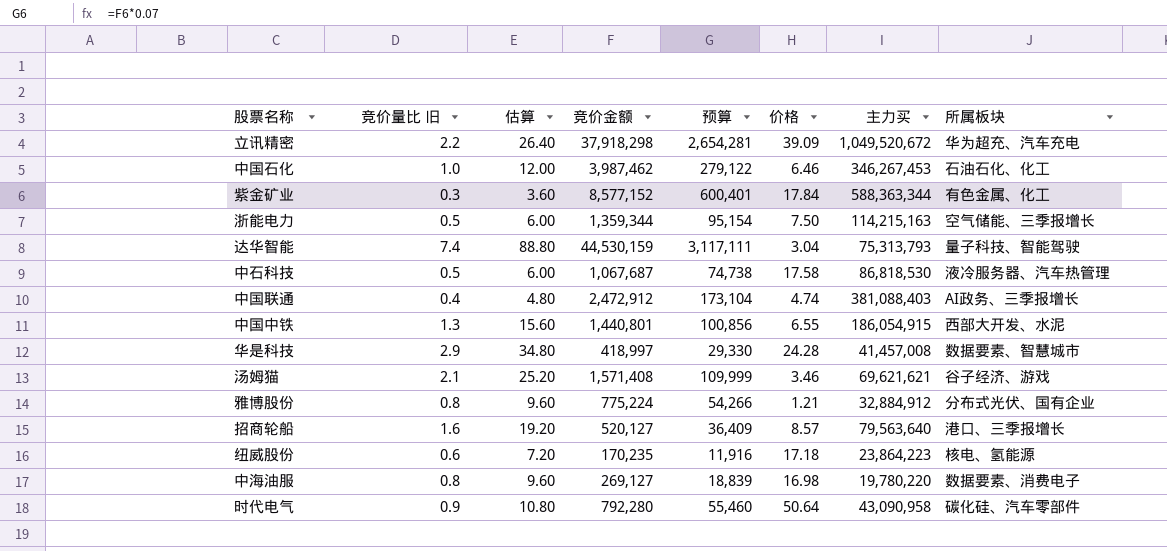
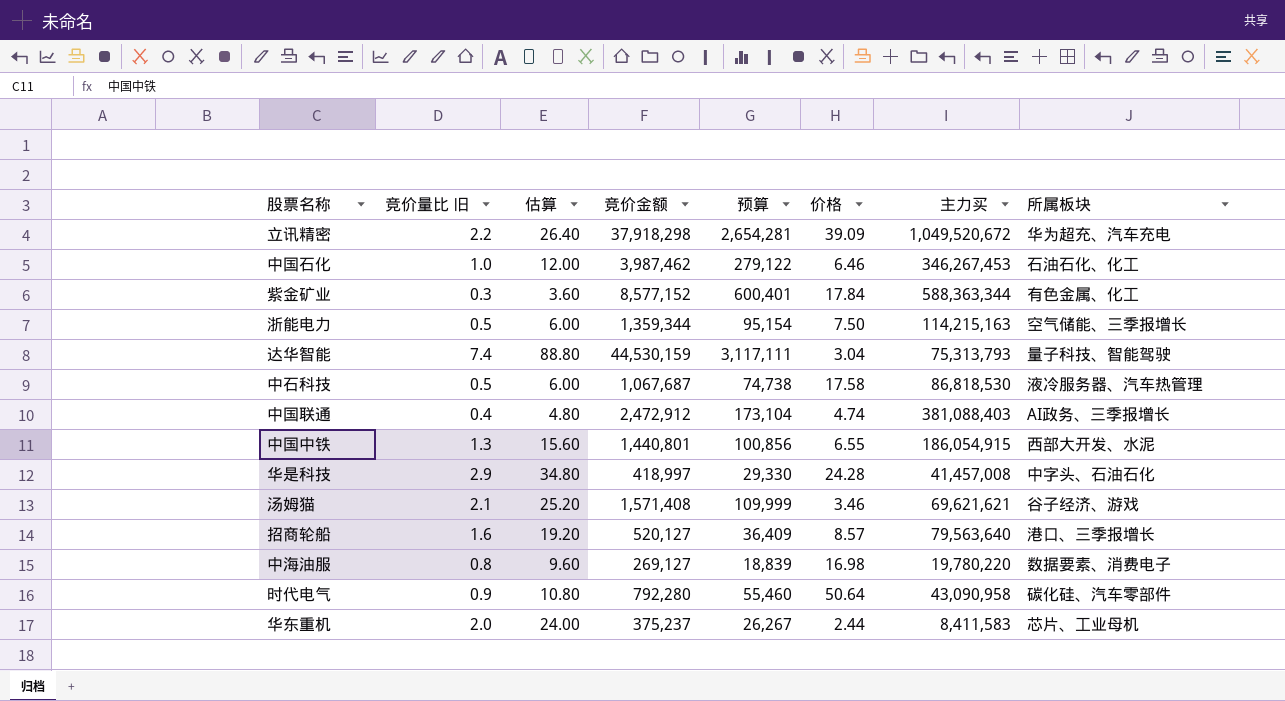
row 雅博股份: 0.8 | 9.60 | 775,224 | 54,266 | 1.21 | 32,884,912 | 分布式光伏、国有企业 -> none
row 纽威股份: 0.6 | 7.20 | 170,235 | 11,916 | 17.18 | 23,864,223 | 核电、氢能源 -> none
华是科技 | 所属板块: 数据要素、智慧城市 -> 中字头、石油石化
row 华东重机: none -> 2.0 | 24.00 | 375,237 | 26,267 | 2.44 | 8,411,583 | 芯片、工业母机

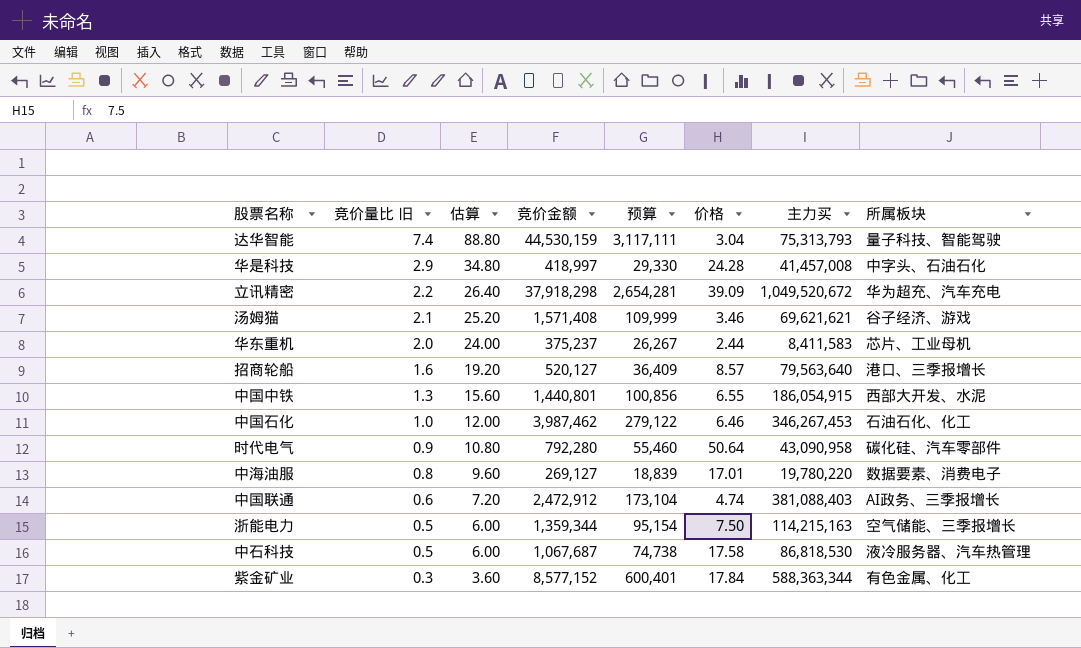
row order: none -> 竞价量比 旧 descending
中海油服 | 价格: 16.98 -> 17.01
中国联通 | 竞价量比 旧: 0.4 -> 0.6
中国联通 | 估算: 4.80 -> 7.20

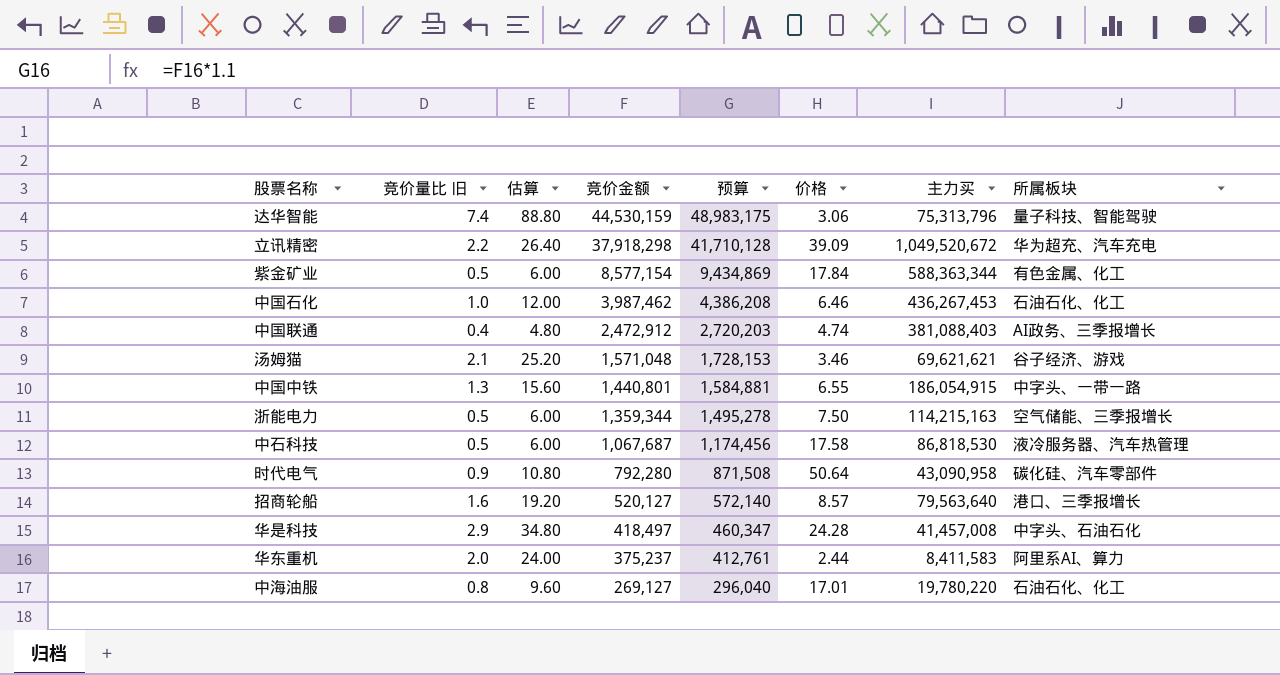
row order: 竞价量比 旧 descending -> 竞价金额 descending
column 预算 | formula: [竞价金额] * 0.07 -> [竞价金额] * 1.1
达华智能 | 价格: 3.04 -> 3.06
达华智能 | 主力买: 75,313,793 -> 75,313,796
紫金矿业 | 竞价量比 旧: 0.3 -> 0.5
紫金矿业 | 估算: 3.60 -> 6.00
紫金矿业 | 竞价金额: 8,577,152 -> 8,577,154
中国石化 | 主力买: 346,267,453 -> 436,267,453
中国联通 | 竞价量比 旧: 0.6 -> 0.4
中国联通 | 估算: 7.20 -> 4.80
汤姆猫 | 竞价金额: 1,571,408 -> 1,571,048
中国中铁 | 所属板块: 西部大开发、水泥 -> 中字头、一带一路
华是科技 | 竞价金额: 418,997 -> 418,497
华东重机 | 所属板块: 芯片、工业母机 -> 阿里系AI、算力
中海油服 | 所属板块: 数据要素、消费电子 -> 石油石化、化工

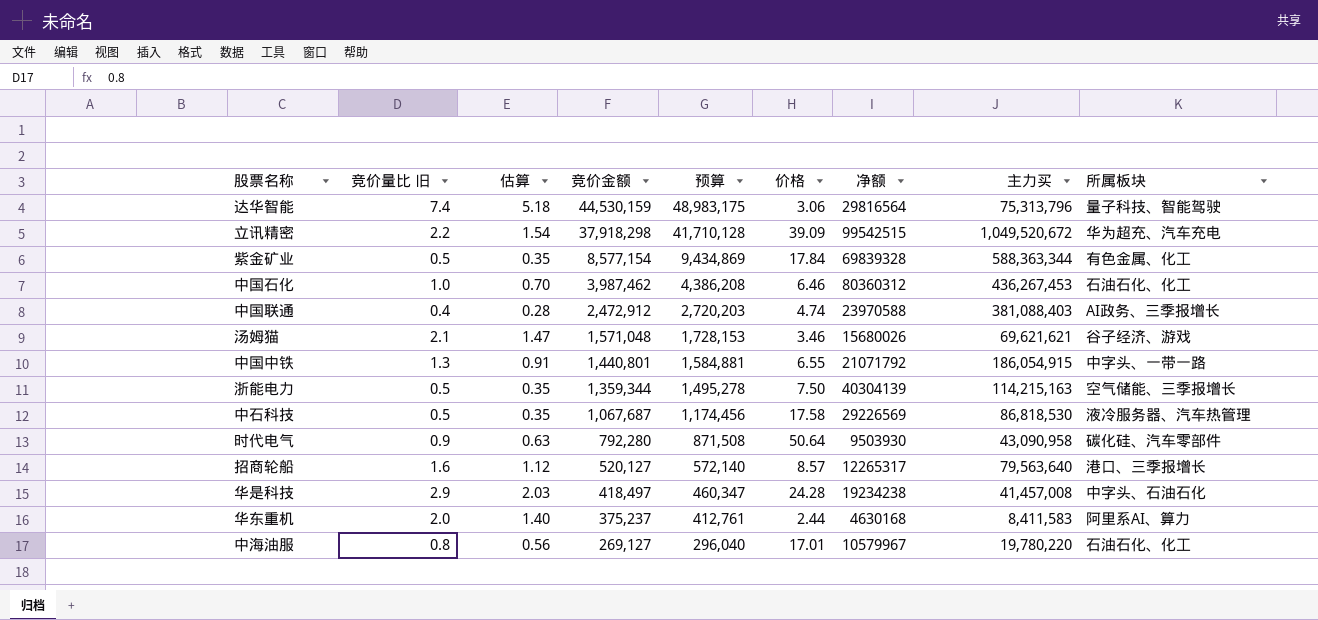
column 估算 | formula: [竞价量比 旧] * 12 -> [竞价量比 旧] * 0.7
column 净额 | position: none -> 7

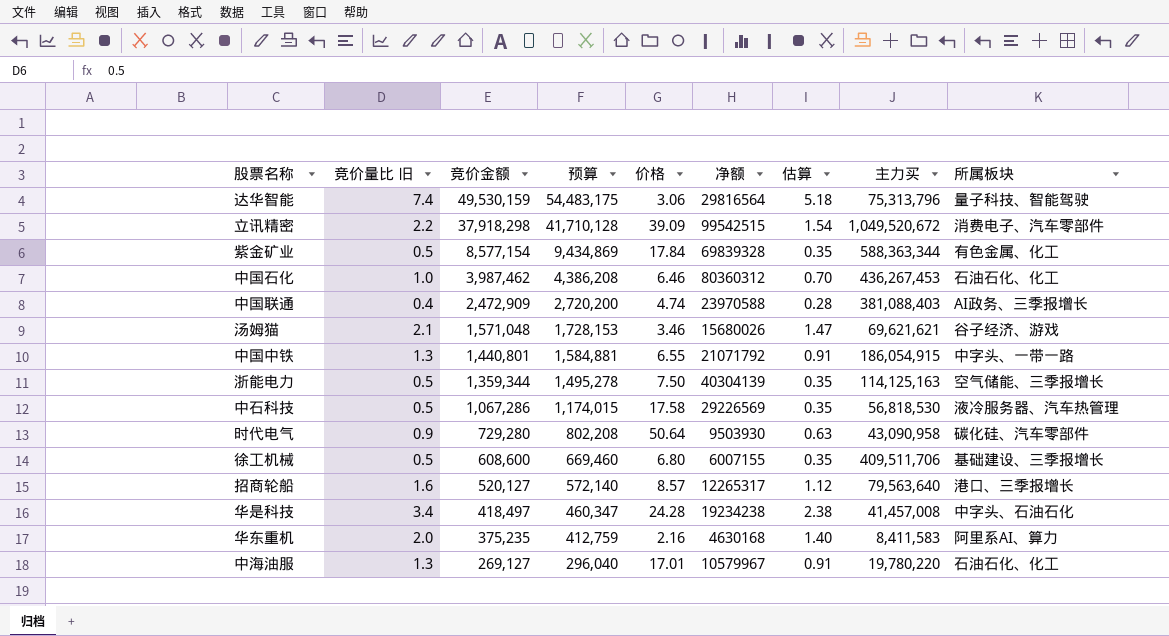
column 估算 | position: 3 -> 7
达华智能 | 竞价金额: 44,530,159 -> 49,530,159
达华智能 | 预算: 48,983,175 -> 54,483,175
立讯精密 | 所属板块: 华为超充、汽车充电 -> 消费电子、汽车零部件
中国联通 | 竞价金额: 2,472,912 -> 2,472,909
中国联通 | 预算: 2,720,203 -> 2,720,200
浙能电力 | 主力买: 114,215,163 -> 114,125,163
中石科技 | 竞价金额: 1,067,687 -> 1,067,286
中石科技 | 预算: 1,174,456 -> 1,174,015
中石科技 | 主力买: 86,818,530 -> 56,818,530
时代电气 | 竞价金额: 792,280 -> 729,280
时代电气 | 预算: 871,508 -> 802,208
row 徐工机械: none -> 0.5 | 608,600 | 669,460 | 6.80 | 6007155 | 0.35 | 409,511,706 | 基础建设、三季报增长
华是科技 | 竞价量比 旧: 2.9 -> 3.4
华是科技 | 估算: 2.03 -> 2.38
华东重机 | 竞价金额: 375,237 -> 375,235
华东重机 | 预算: 412,761 -> 412,759
华东重机 | 价格: 2.44 -> 2.16
中海油服 | 竞价量比 旧: 0.8 -> 1.3
中海油服 | 估算: 0.56 -> 0.91

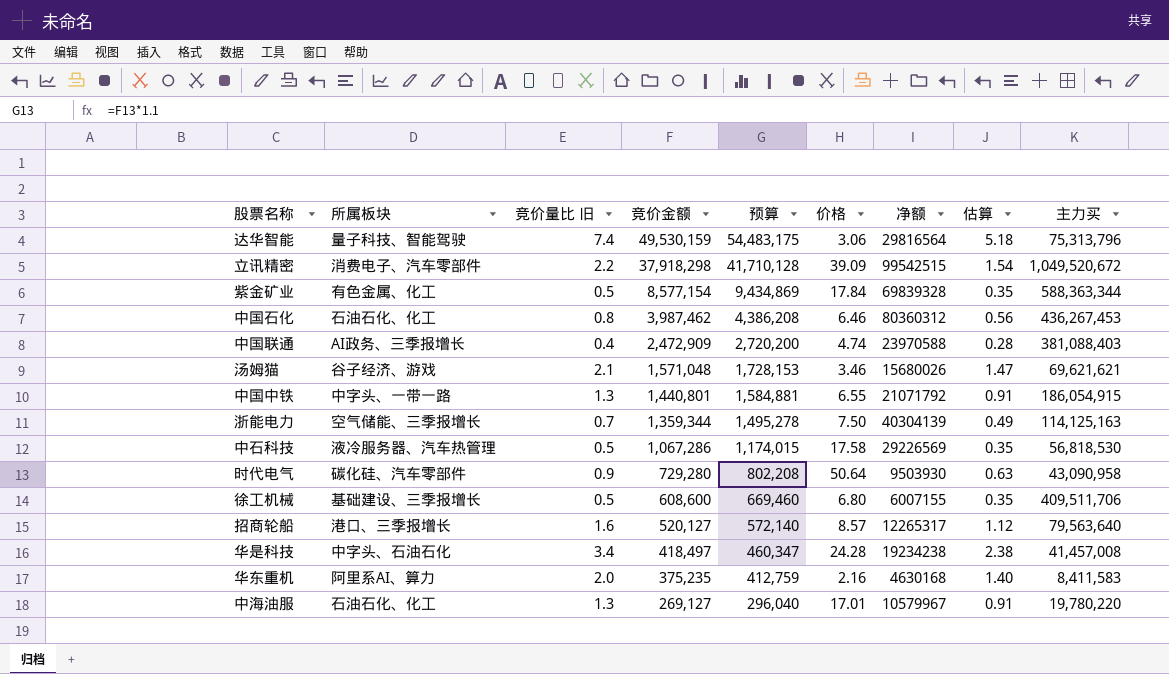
column 所属板块 | position: 9 -> 2
中国石化 | 竞价量比 旧: 1.0 -> 0.8
中国石化 | 估算: 0.70 -> 0.56
浙能电力 | 竞价量比 旧: 0.5 -> 0.7
浙能电力 | 估算: 0.35 -> 0.49

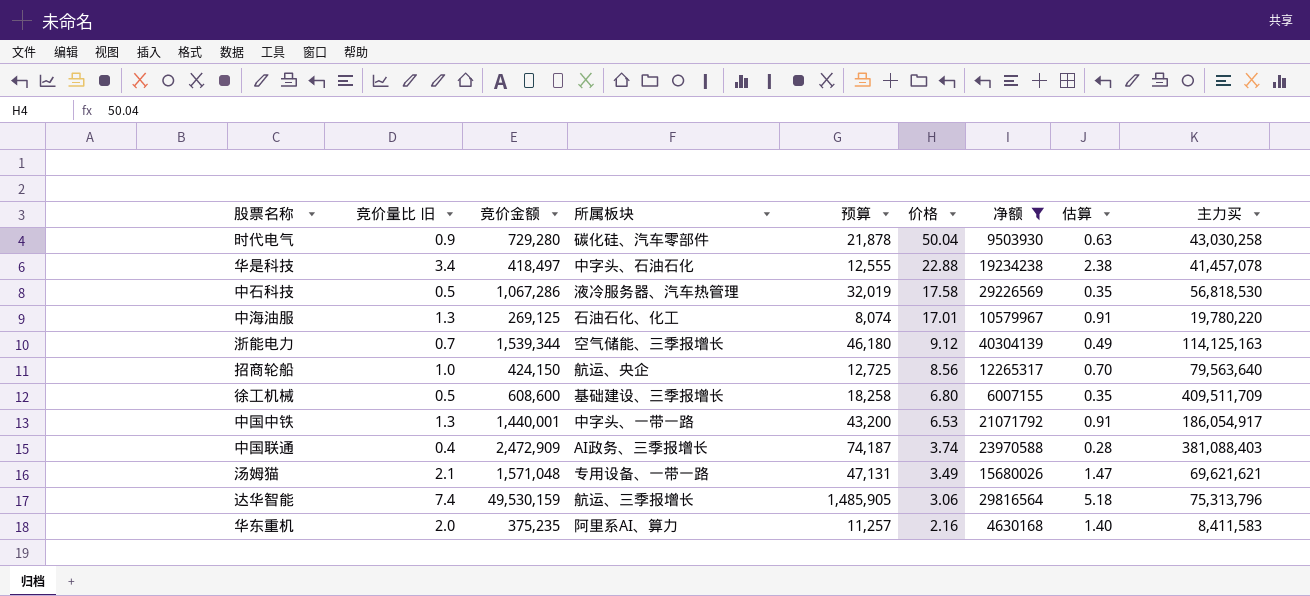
filter: none -> 净额 <= 40304139
row order: 竞价金额 descending -> 价格 descending
column 所属板块 | position: 2 -> 4
column 预算 | formula: [竞价金额] * 1.1 -> [竞价金额] * 0.03
时代电气 | 价格: 50.64 -> 50.04
时代电气 | 主力买: 43,090,958 -> 43,030,258
华是科技 | 价格: 24.28 -> 22.88
华是科技 | 主力买: 41,457,008 -> 41,457,078
中海油服 | 竞价金额: 269,127 -> 269,125
浙能电力 | 竞价金额: 1,359,344 -> 1,539,344
浙能电力 | 价格: 7.50 -> 9.12
招商轮船 | 竞价量比 旧: 1.6 -> 1.0
招商轮船 | 竞价金额: 520,127 -> 424,150
招商轮船 | 所属板块: 港口、三季报增长 -> 航运、央企
招商轮船 | 价格: 8.57 -> 8.56
招商轮船 | 估算: 1.12 -> 0.70
徐工机械 | 主力买: 409,511,706 -> 409,511,709
中国中铁 | 竞价金额: 1,440,801 -> 1,440,001
中国中铁 | 价格: 6.55 -> 6.53
中国中铁 | 主力买: 186,054,915 -> 186,054,917
中国联通 | 价格: 4.74 -> 3.74
汤姆猫 | 所属板块: 谷子经济、游戏 -> 专用设备、一带一路
汤姆猫 | 价格: 3.46 -> 3.49
达华智能 | 所属板块: 量子科技、智能驾驶 -> 航运、三季报增长

